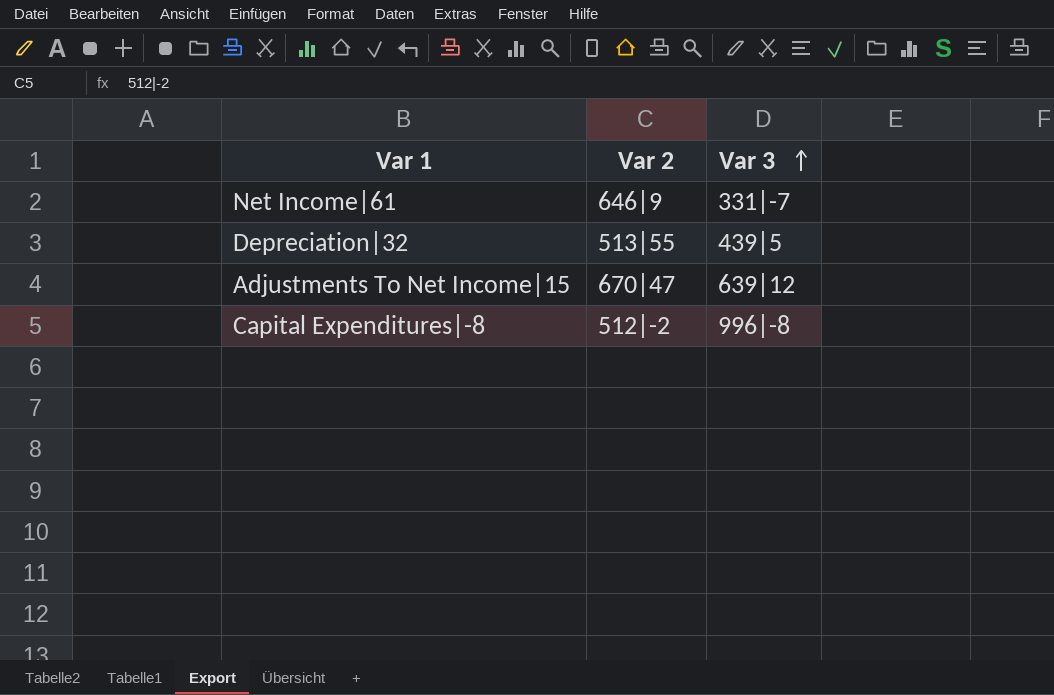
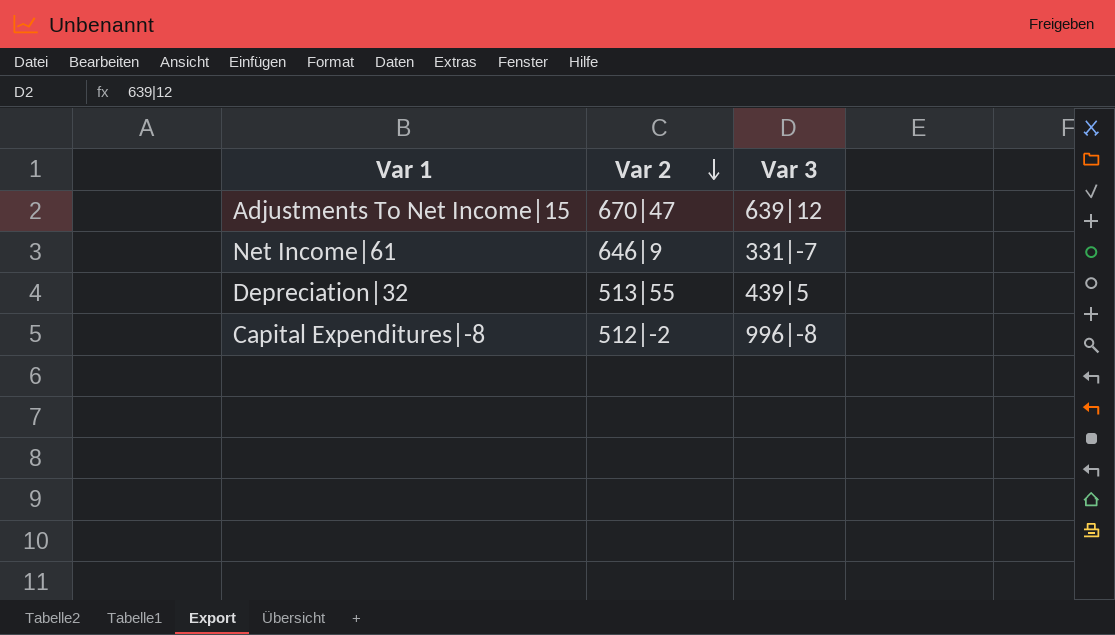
row order: Var 3 ascending -> Var 2 descending

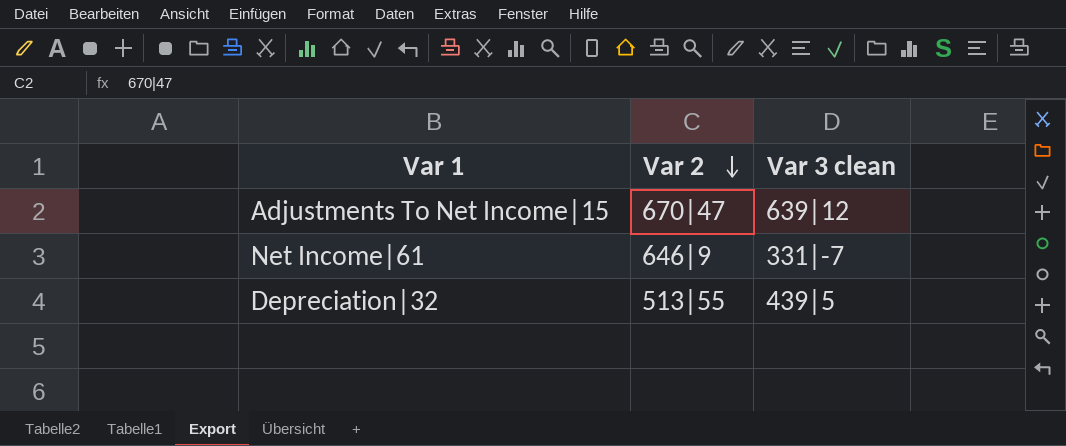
column name: Var 3 -> Var 3 clean
row Capital Expenditures|-8: 512|-2 | 996|-8 -> none

